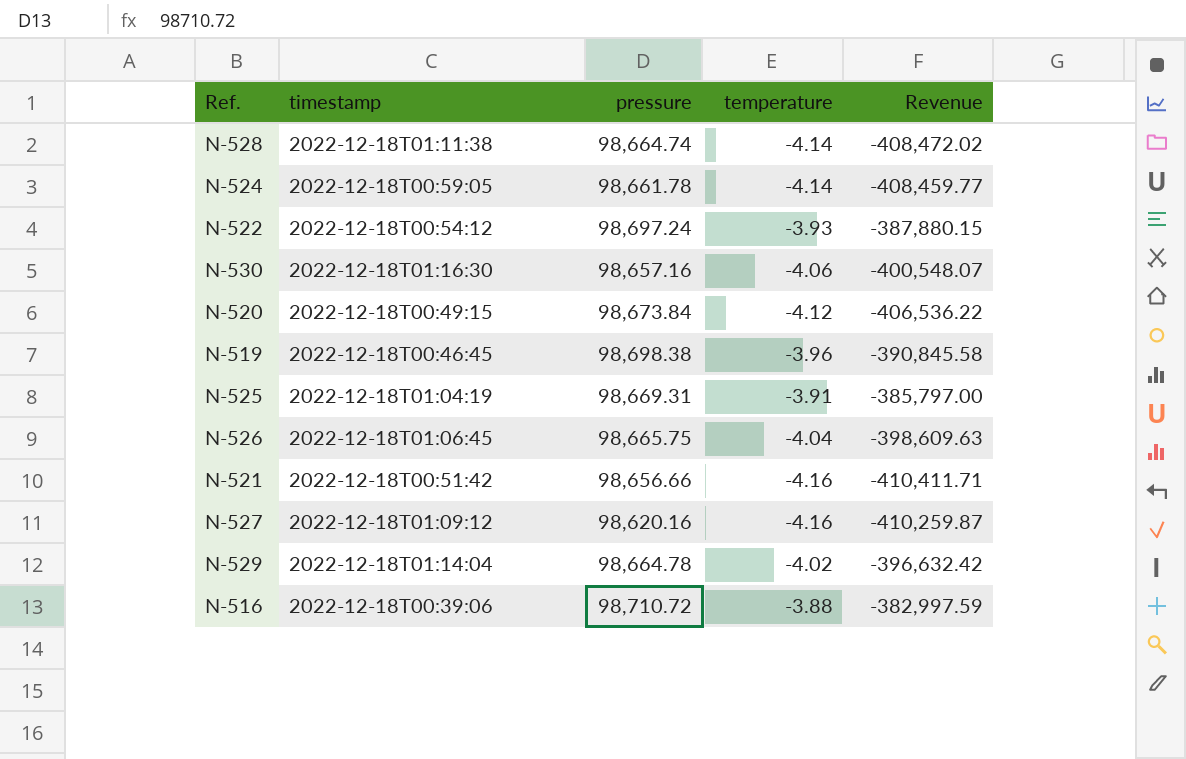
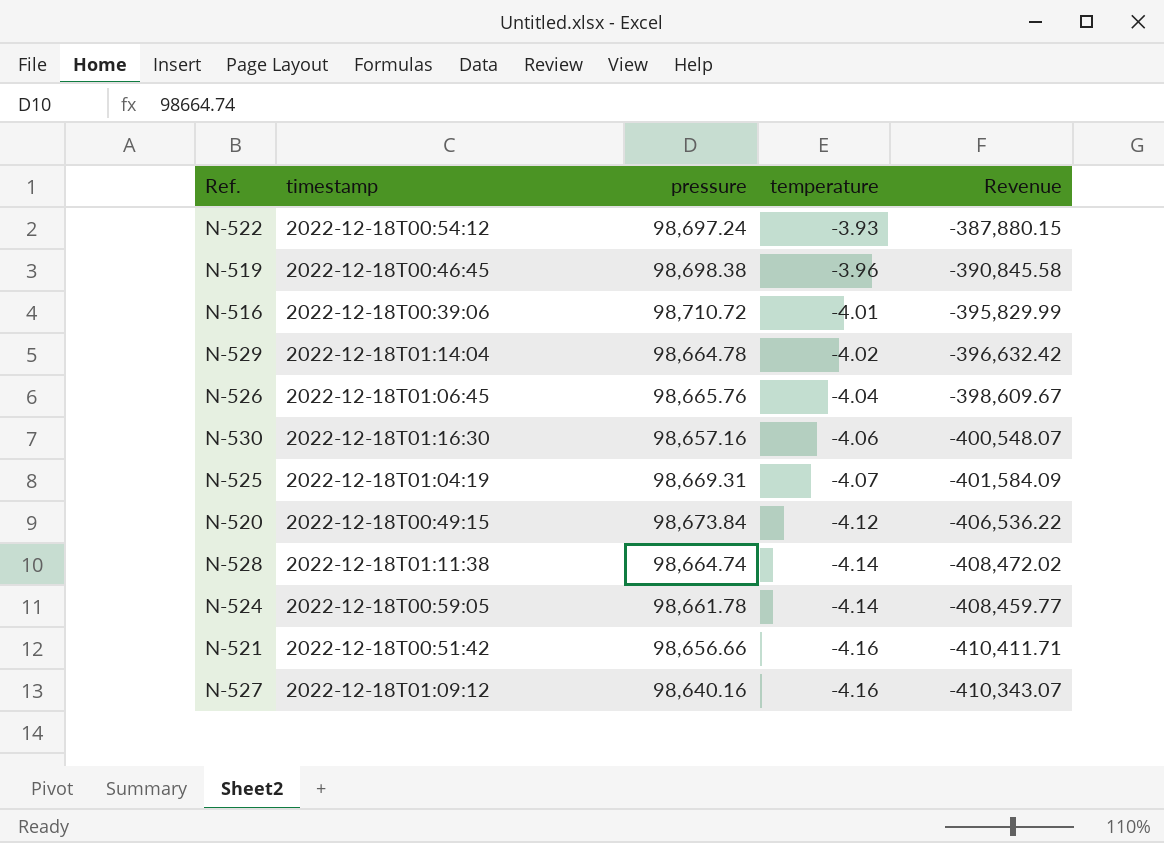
row order: none -> temperature descending
N-516 | temperature: -3.88 -> -4.01
N-516 | Revenue: -382,997.59 -> -395,829.99
N-526 | pressure: 98,665.75 -> 98,665.76
N-526 | Revenue: -398,609.63 -> -398,609.67
N-525 | temperature: -3.91 -> -4.07
N-525 | Revenue: -385,797.00 -> -401,584.09
N-527 | pressure: 98,620.16 -> 98,640.16
N-527 | Revenue: -410,259.87 -> -410,343.07

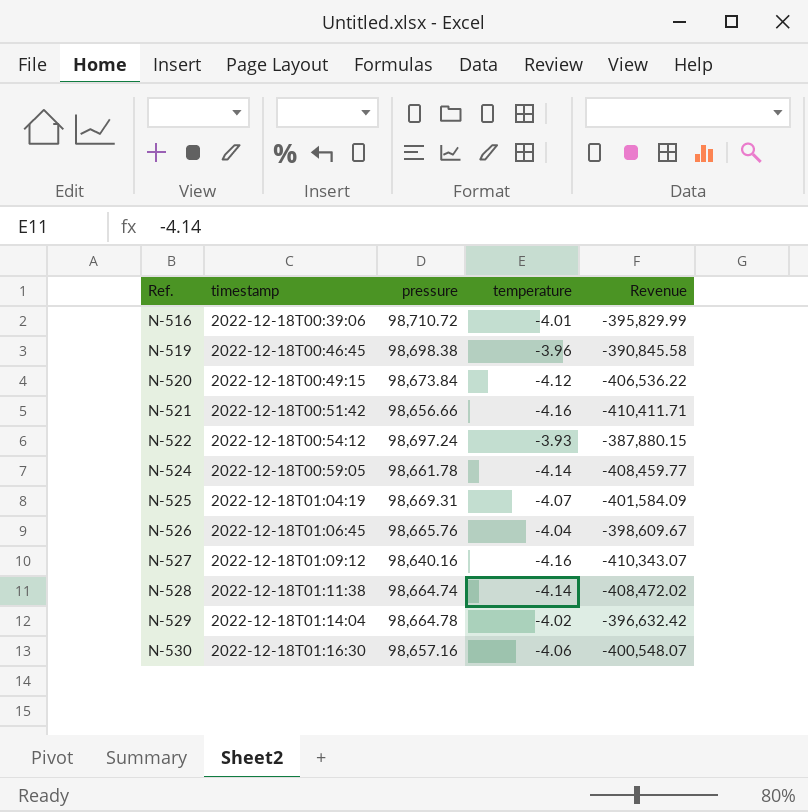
row order: temperature descending -> Ref. ascending

